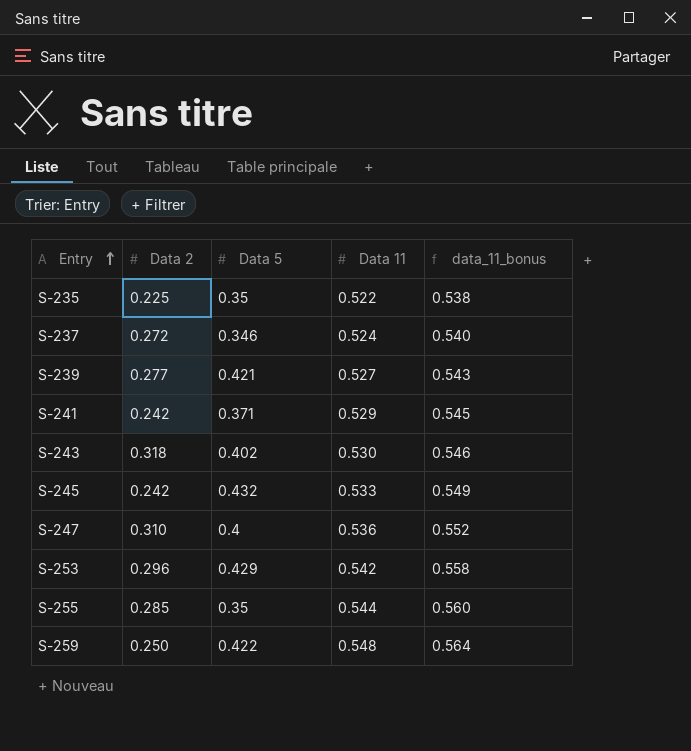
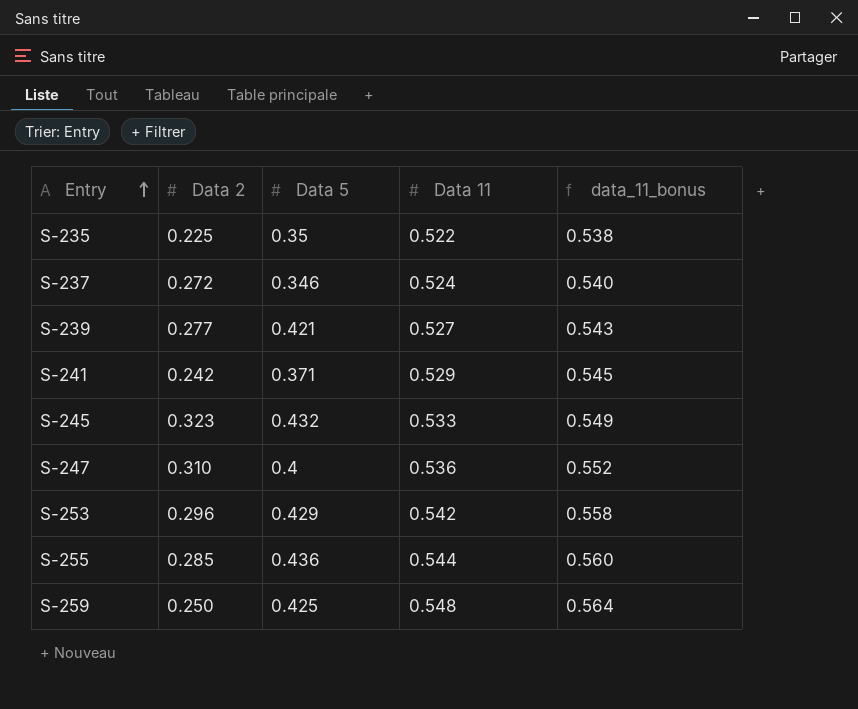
row S-243: 0.318 | 0.402 | 0.530 | 0.546 -> none
S-245 | Data 2: 0.242 -> 0.323
S-255 | Data 5: 0.35 -> 0.436
S-259 | Data 5: 0.422 -> 0.425

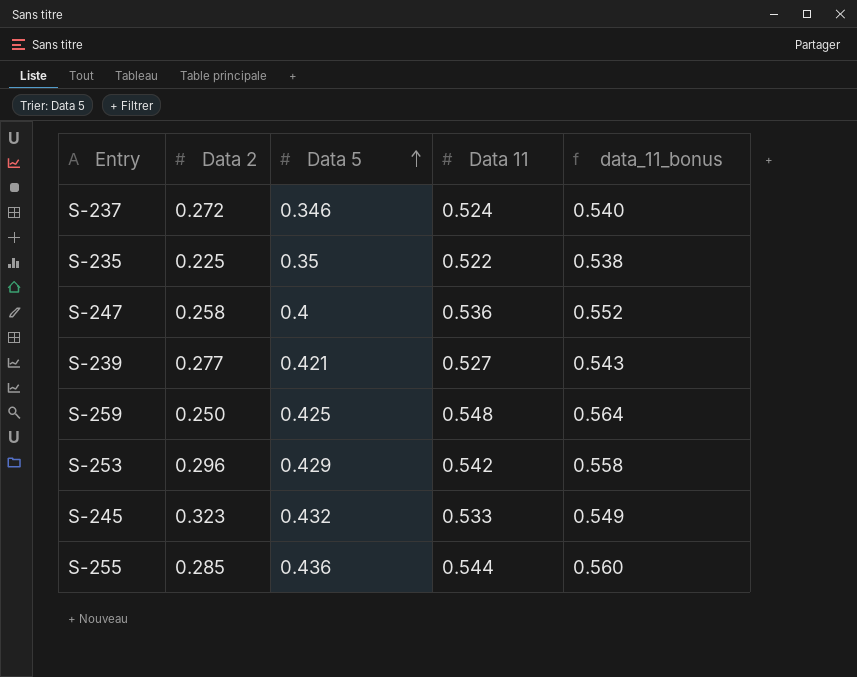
row order: Entry ascending -> Data 5 ascending
row S-241: 0.242 | 0.371 | 0.529 | 0.545 -> none
S-247 | Data 2: 0.310 -> 0.258

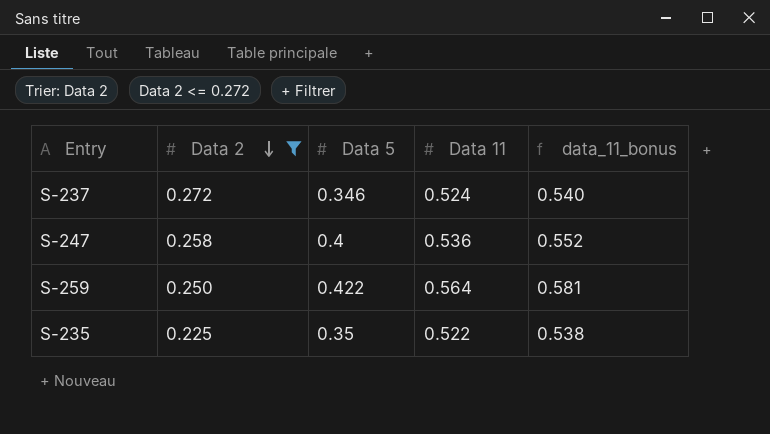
filter: none -> Data 2 <= 0.272
row order: Data 5 ascending -> Data 2 descending
S-259 | Data 5: 0.425 -> 0.422
S-259 | Data 11: 0.548 -> 0.564
S-259 | data_11_bonus: 0.564 -> 0.581

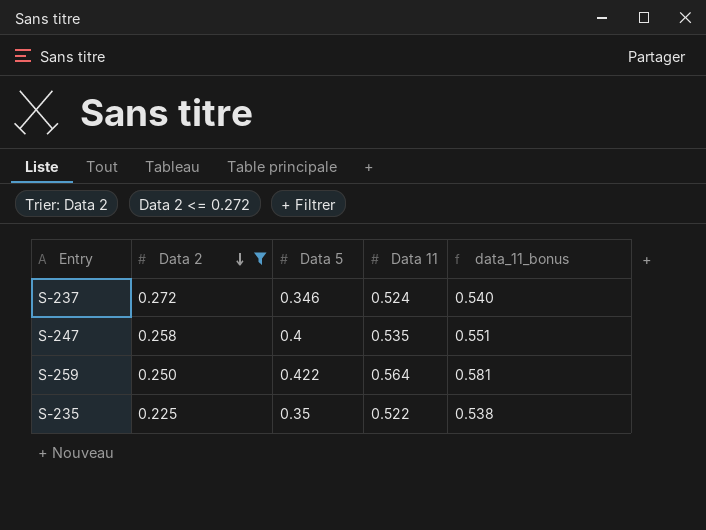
S-247 | Data 11: 0.536 -> 0.535
S-247 | data_11_bonus: 0.552 -> 0.551

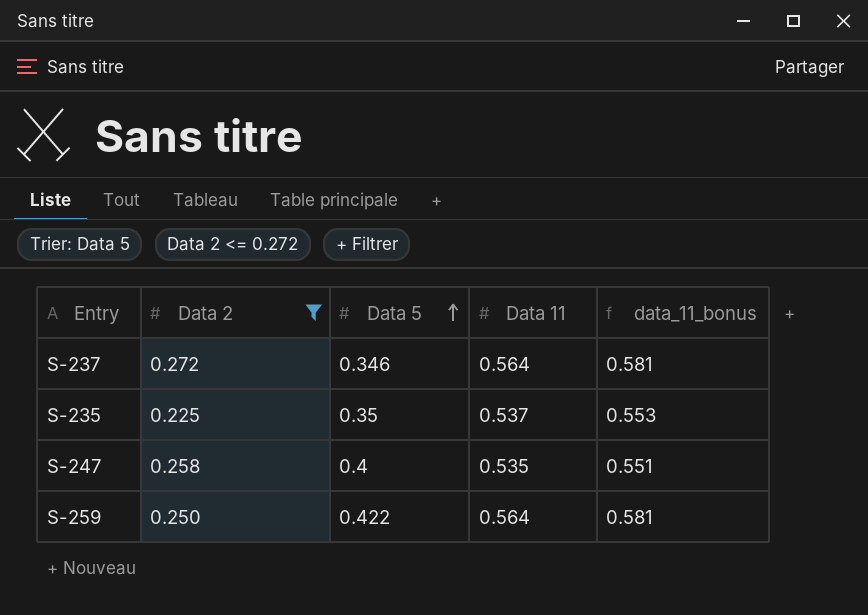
row order: Data 2 descending -> Data 5 ascending
S-237 | Data 11: 0.524 -> 0.564
S-237 | data_11_bonus: 0.540 -> 0.581
S-235 | Data 11: 0.522 -> 0.537
S-235 | data_11_bonus: 0.538 -> 0.553

